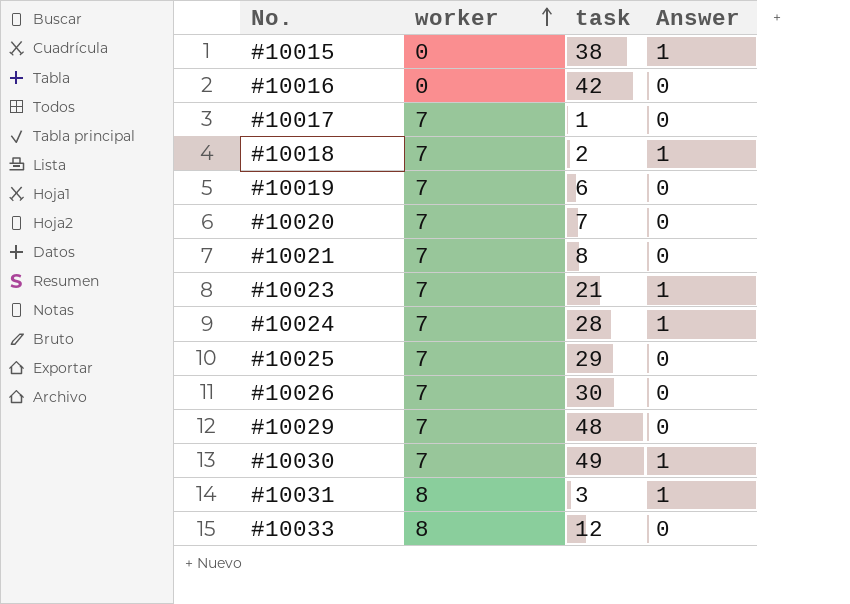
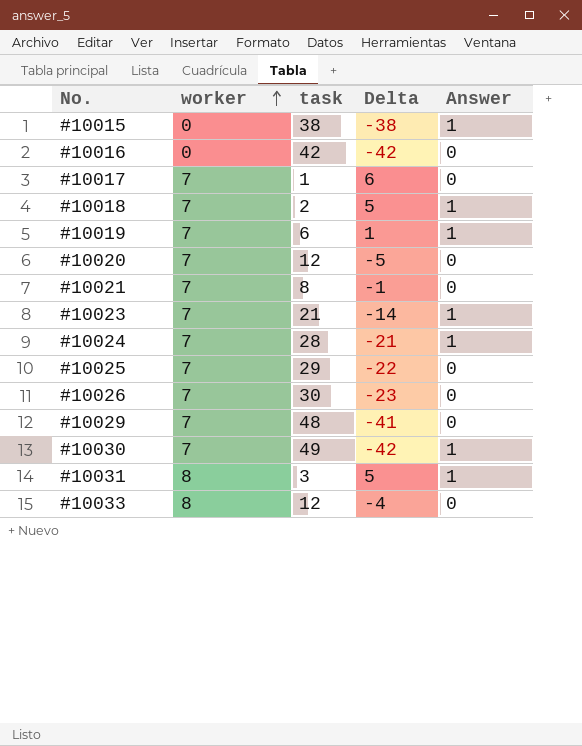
column Delta | formula: none -> [worker] - [task]
#10019 | Answer: 0 -> 1
#10020 | task: 7 -> 12

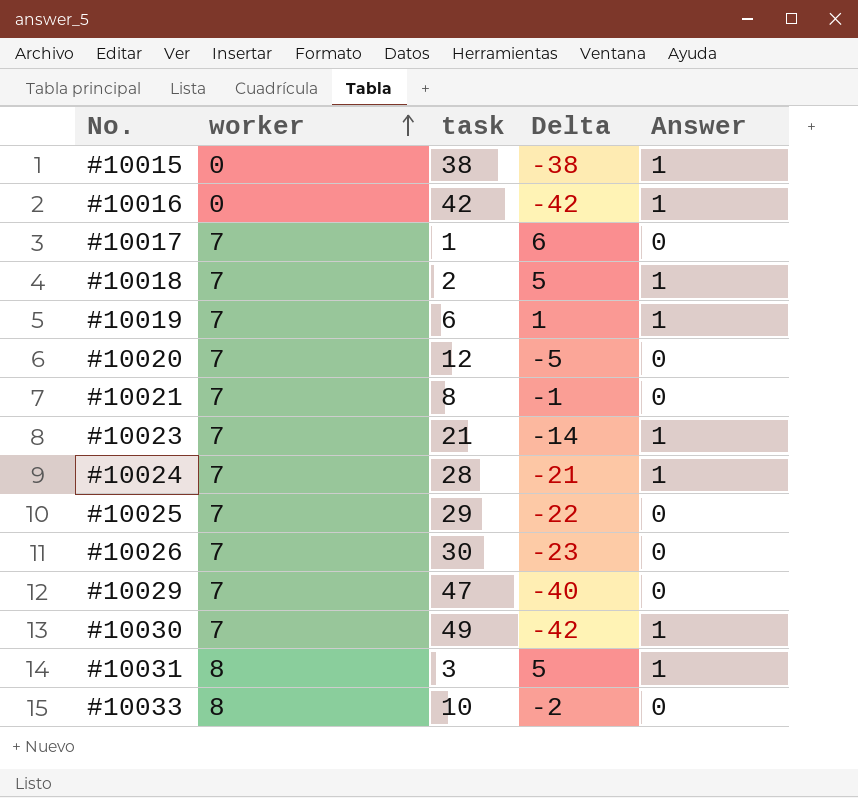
#10016 | Answer: 0 -> 1
#10029 | task: 48 -> 47
#10029 | Delta: -41 -> -40
#10033 | task: 12 -> 10
#10033 | Delta: -4 -> -2

